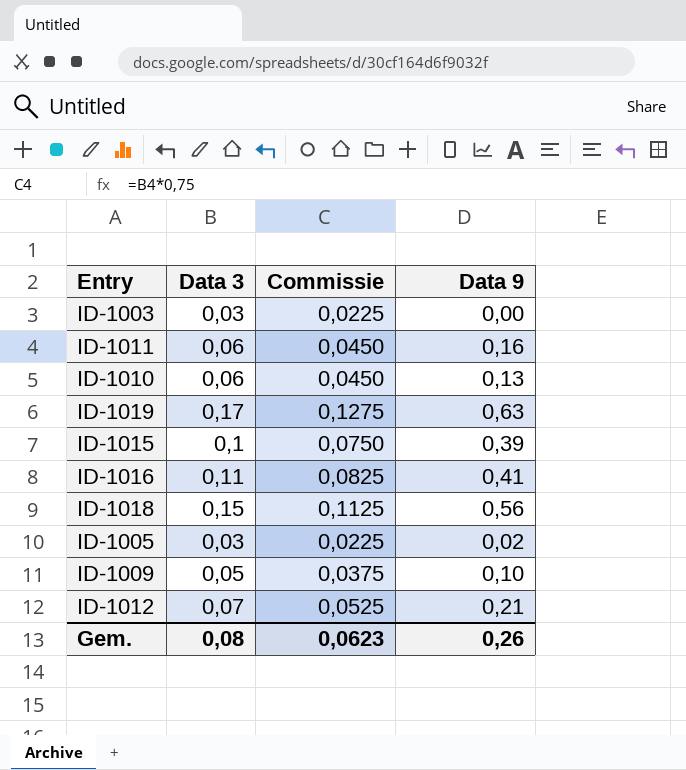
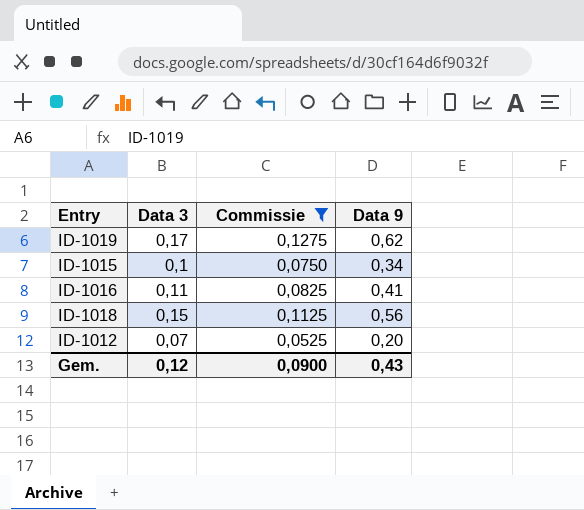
filter: none -> Commissie >= 0,0525
ID-1019 | Data 9: 0,63 -> 0,62
ID-1015 | Data 9: 0,39 -> 0,34
ID-1012 | Data 9: 0,21 -> 0,20
Gem. | Data 3: 0,08 -> 0,12
Gem. | Commissie: 0,0623 -> 0,0900
Gem. | Data 9: 0,26 -> 0,43

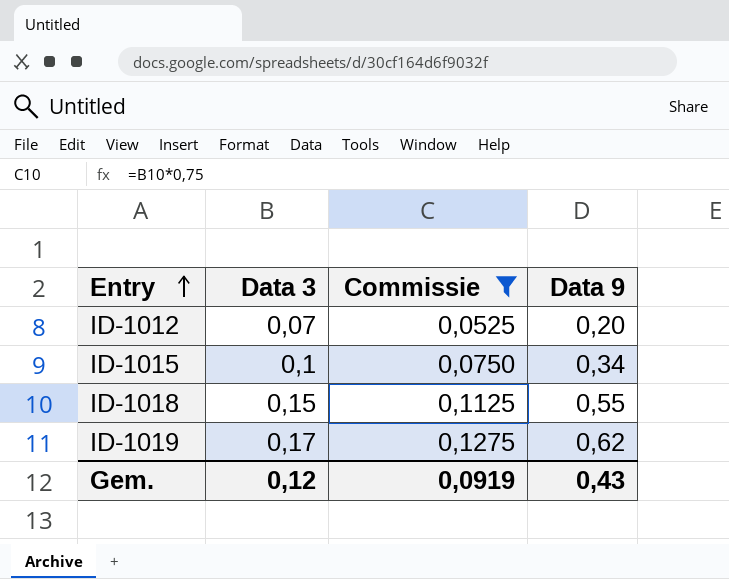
row order: none -> Entry ascending
row ID-1016: 0,11 | 0,0825 | 0,41 -> none
ID-1018 | Data 9: 0,56 -> 0,55
Gem. | Commissie: 0,0900 -> 0,0919

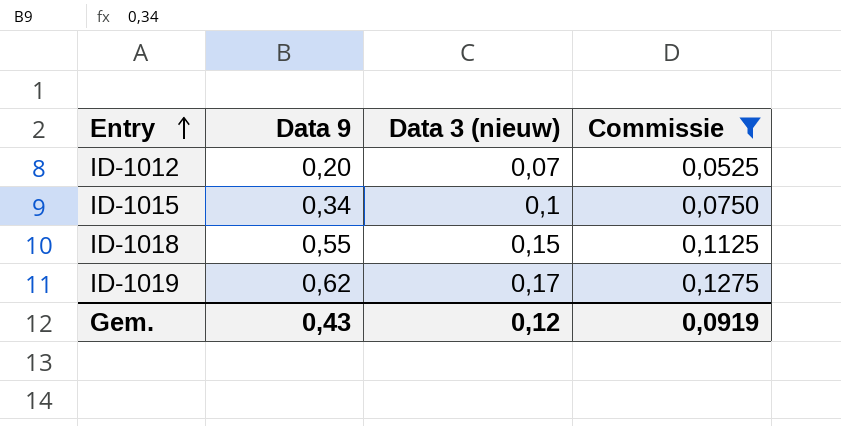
column Data 9 | position: 4 -> 2
column name: Data 3 -> Data 3 (nieuw)

